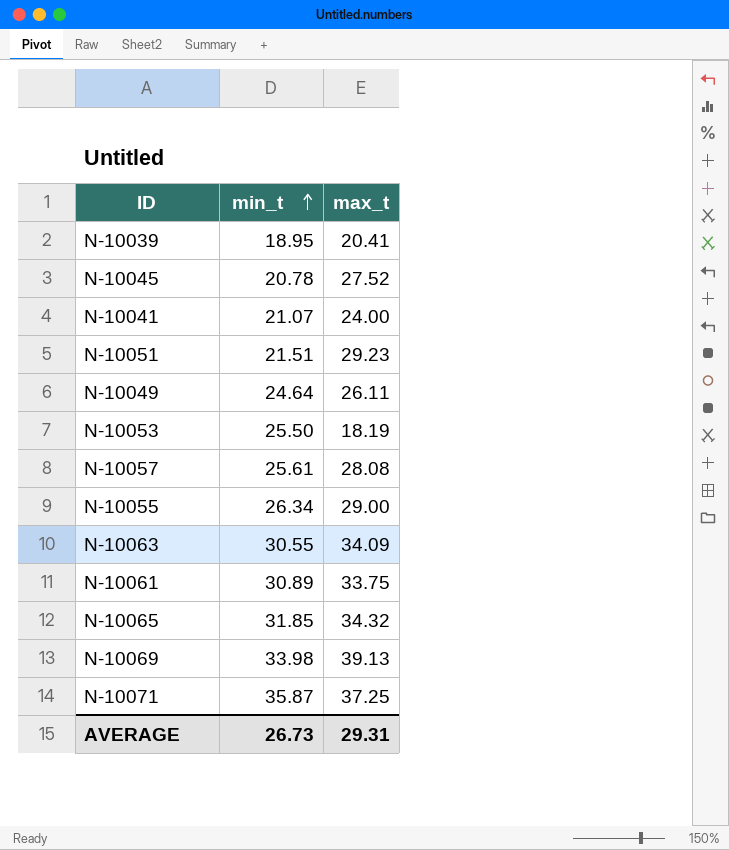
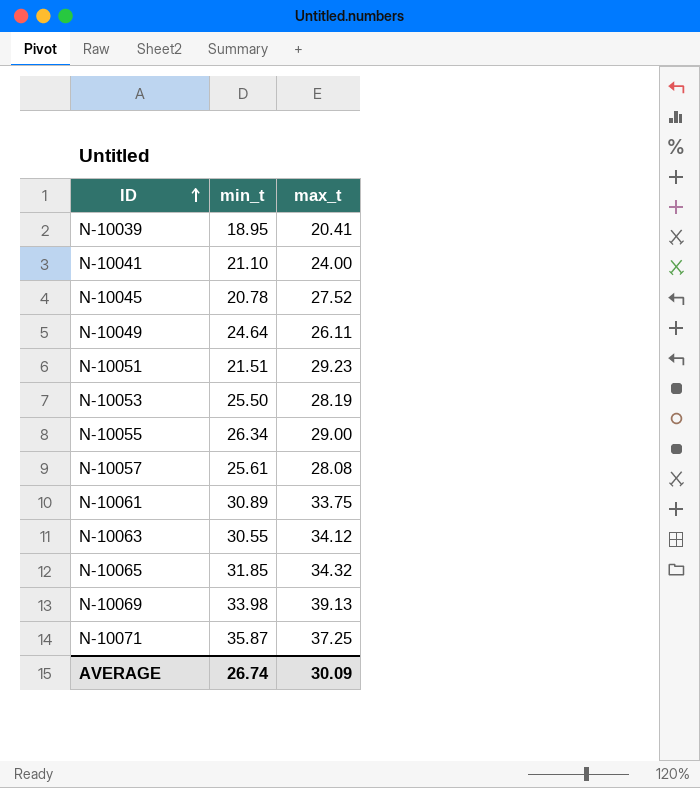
row order: min_t ascending -> ID ascending
N-10041 | min_t: 21.07 -> 21.10
N-10053 | max_t: 18.19 -> 28.19
N-10063 | max_t: 34.09 -> 34.12
AVERAGE | min_t: 26.73 -> 26.74
AVERAGE | max_t: 29.31 -> 30.09

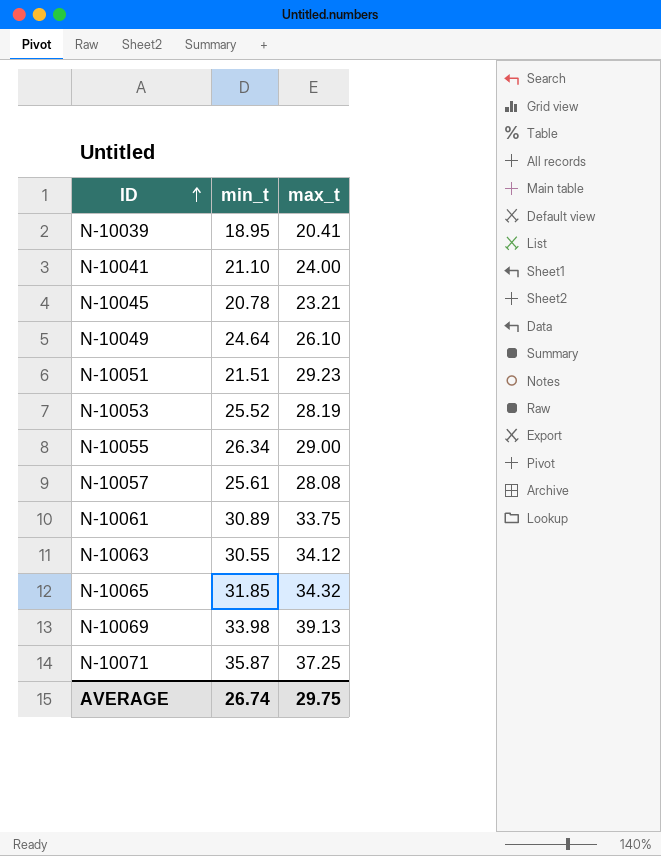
N-10045 | max_t: 27.52 -> 23.21
N-10049 | max_t: 26.11 -> 26.10
N-10053 | min_t: 25.50 -> 25.52
AVERAGE | max_t: 30.09 -> 29.75

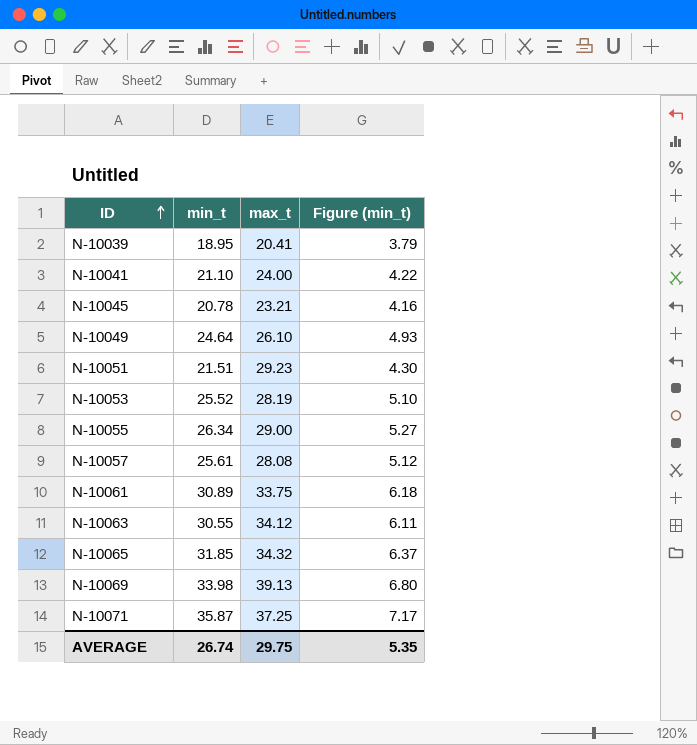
column Figure (min_t) | formula: none -> [min_t] * 0.2

